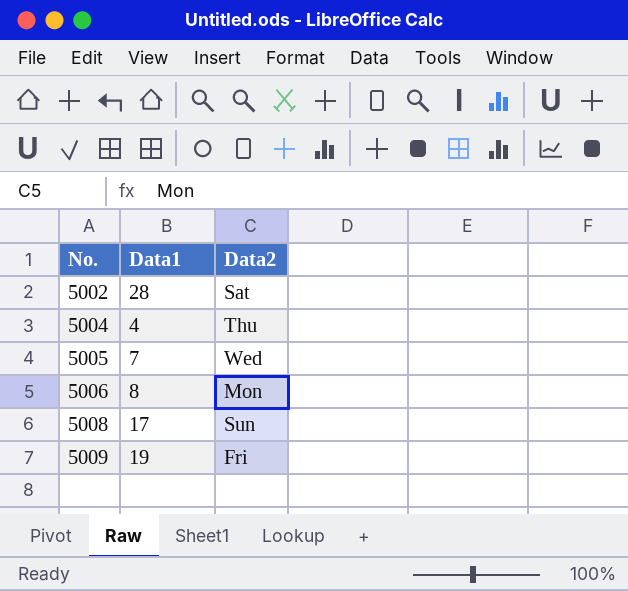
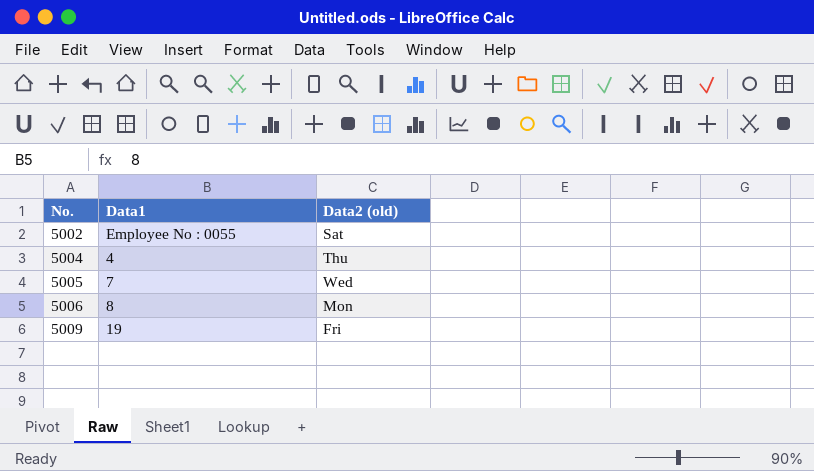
column name: Data2 -> Data2 (old)
row 5008: 17 | Sun -> none
5002 | Data1: 28 -> Employee No : 0055

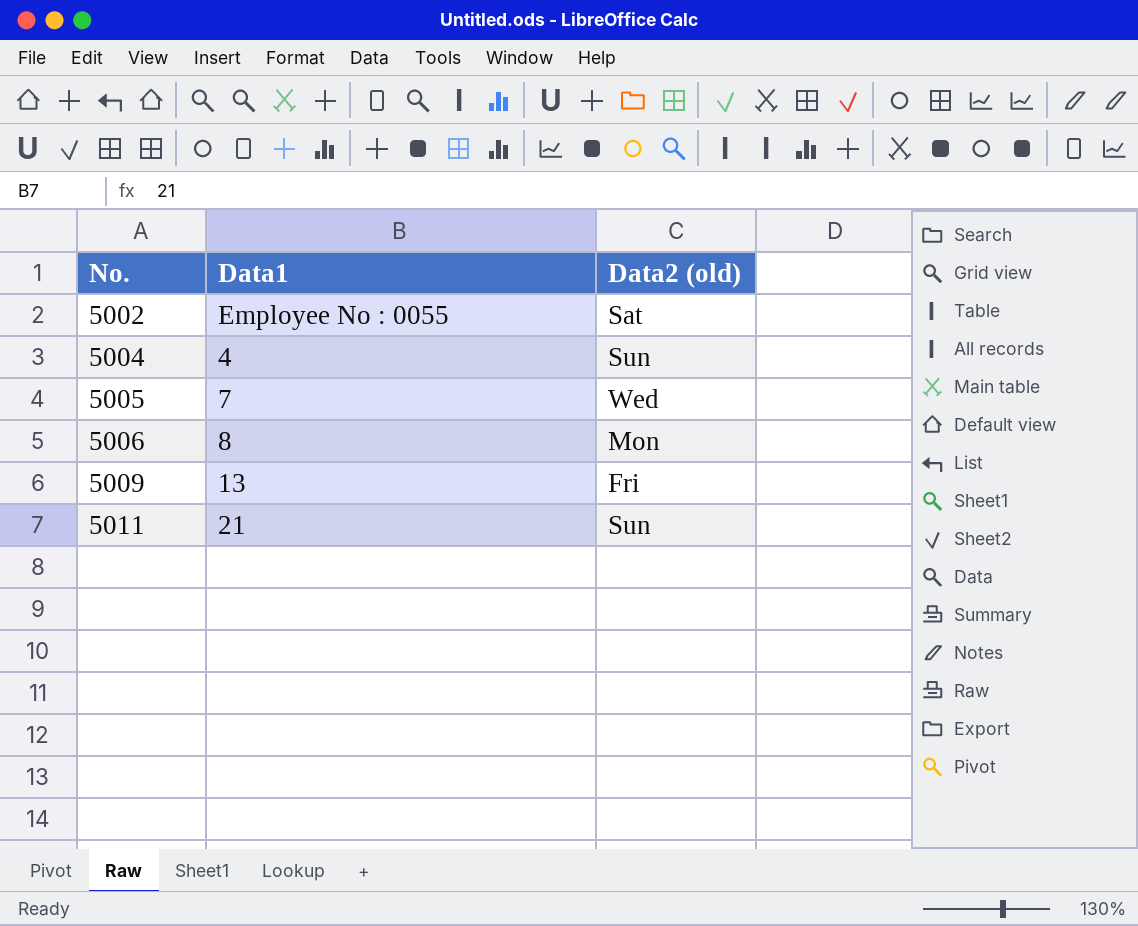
5004 | Data2 (old): Thu -> Sun
5009 | Data1: 19 -> 13
row 5011: none -> 21 | Sun

